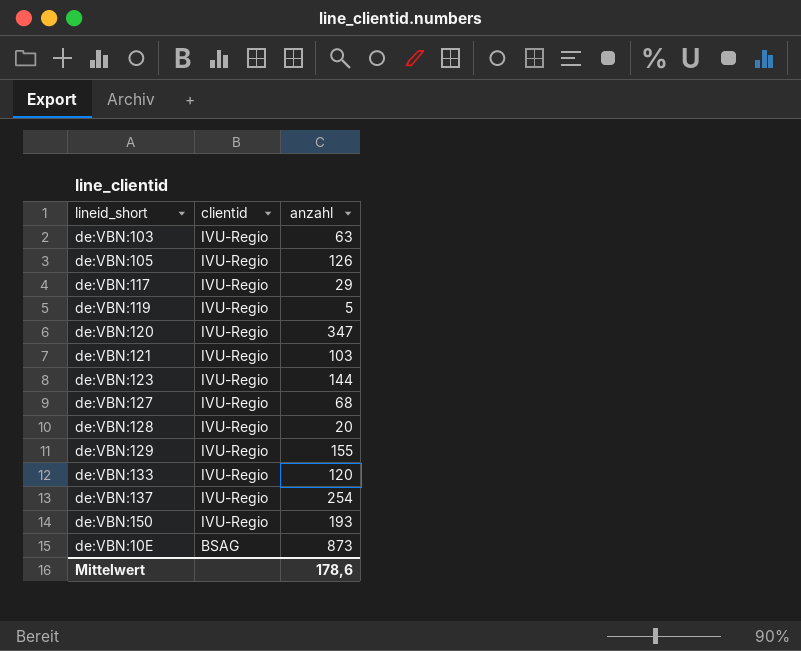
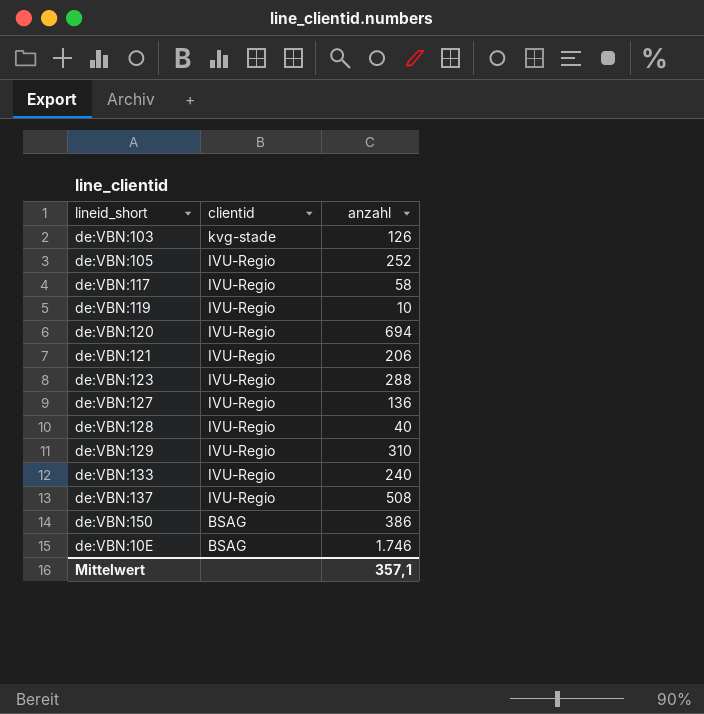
de:VBN:103 | clientid: IVU-Regio -> kvg-stade
de:VBN:103 | anzahl: 63 -> 126
de:VBN:105 | anzahl: 126 -> 252
de:VBN:117 | anzahl: 29 -> 58
de:VBN:119 | anzahl: 5 -> 10
de:VBN:120 | anzahl: 347 -> 694
de:VBN:121 | anzahl: 103 -> 206
de:VBN:123 | anzahl: 144 -> 288
de:VBN:127 | anzahl: 68 -> 136
de:VBN:128 | anzahl: 20 -> 40
de:VBN:129 | anzahl: 155 -> 310
de:VBN:133 | anzahl: 120 -> 240
de:VBN:137 | anzahl: 254 -> 508
de:VBN:150 | clientid: IVU-Regio -> BSAG
de:VBN:150 | anzahl: 193 -> 386
de:VBN:10E | anzahl: 873 -> 1.746
Mittelwert | anzahl: 178,6 -> 357,1

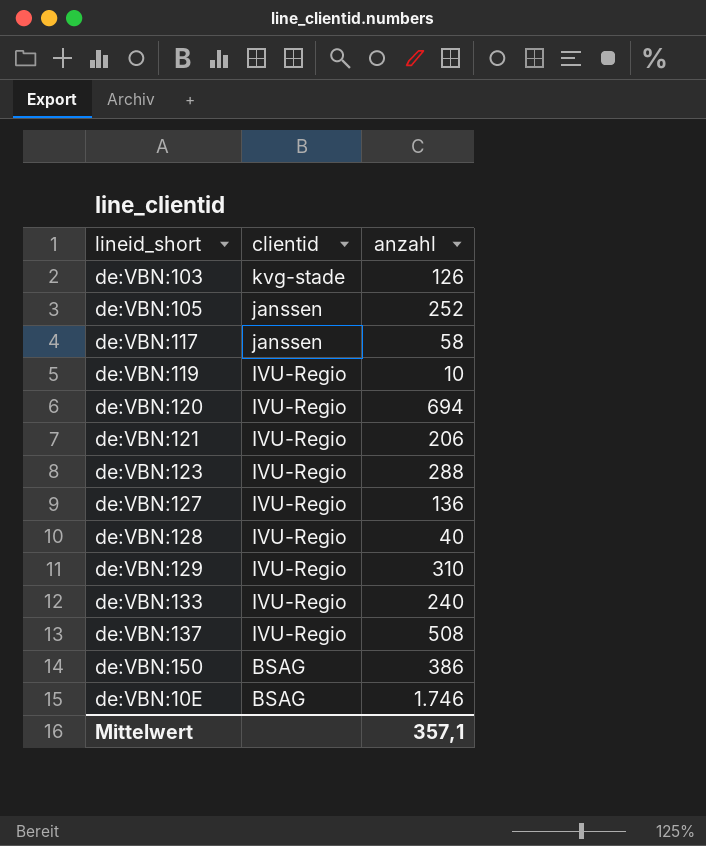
de:VBN:105 | clientid: IVU-Regio -> janssen
de:VBN:117 | clientid: IVU-Regio -> janssen

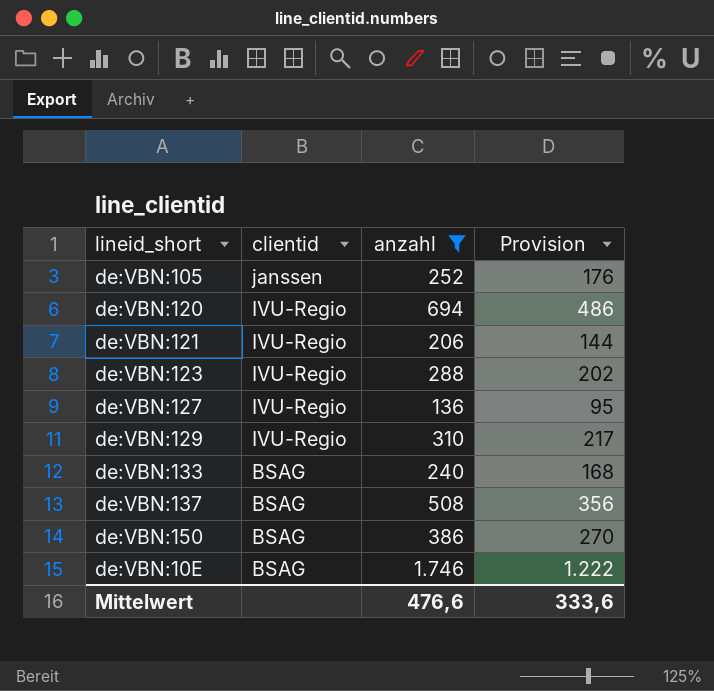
filter: none -> anzahl >= 136
column Provision | formula: none -> [anzahl] * 0,7
de:VBN:133 | clientid: IVU-Regio -> BSAG
de:VBN:137 | clientid: IVU-Regio -> BSAG
Mittelwert | anzahl: 357,1 -> 476,6

